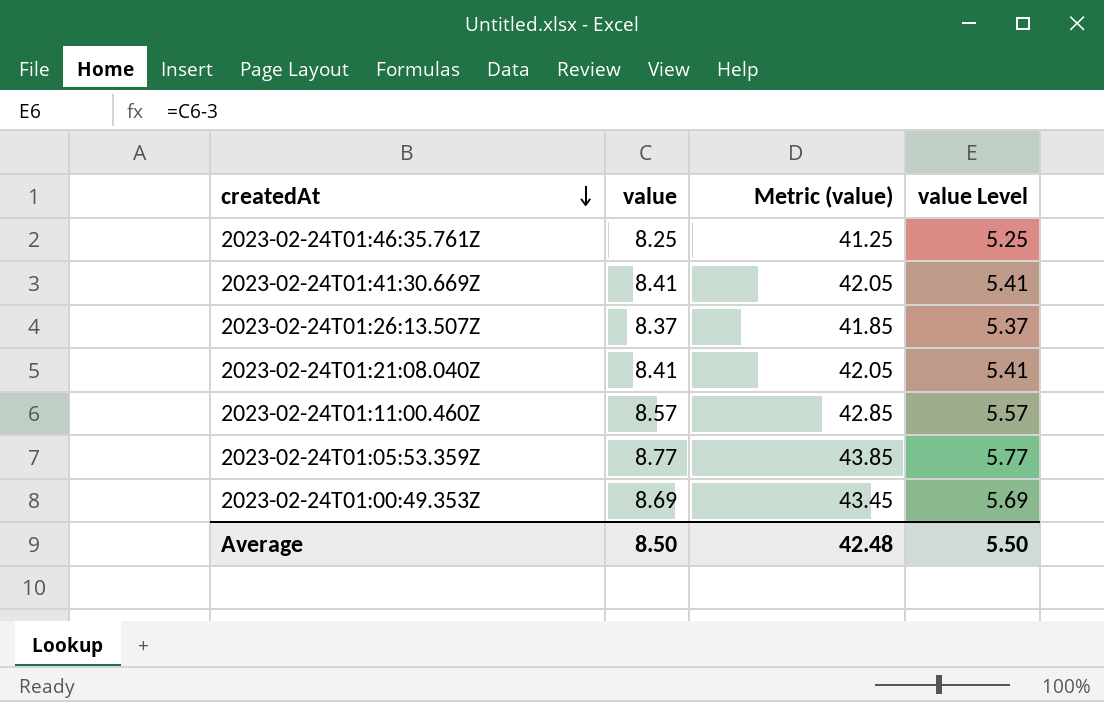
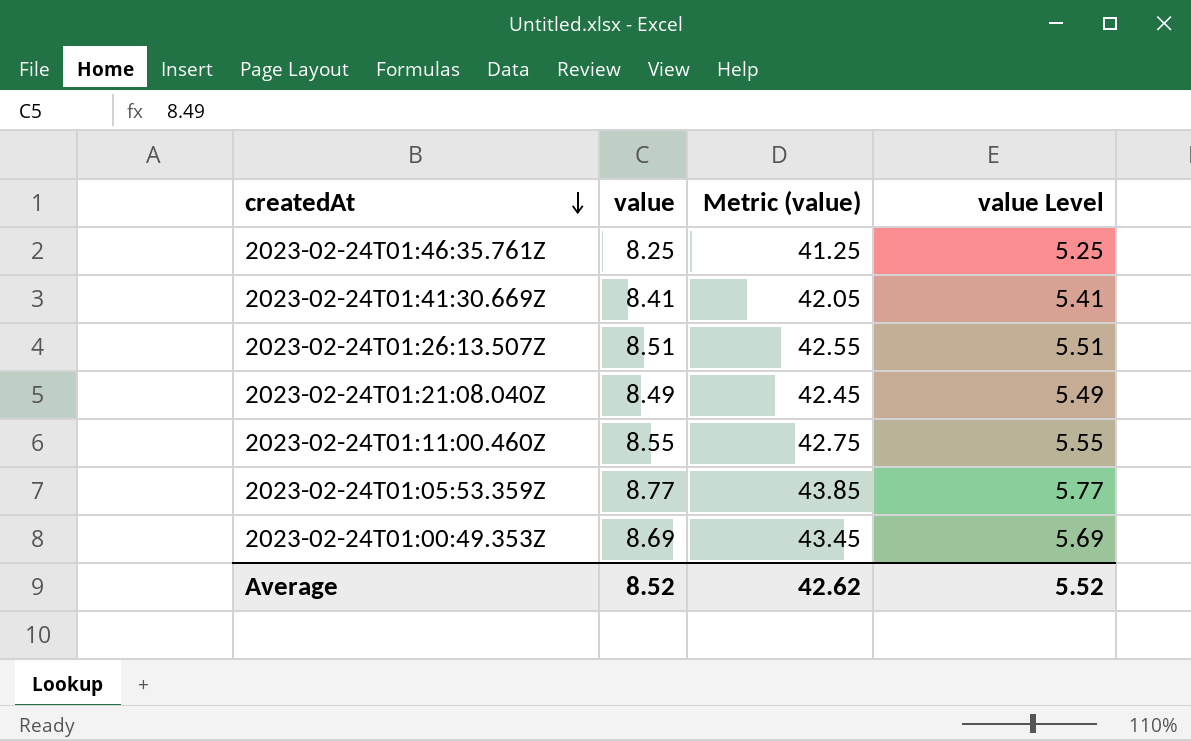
2023-02-24T01:26:13.507Z | value: 8.37 -> 8.51
2023-02-24T01:26:13.507Z | Metric (value): 41.85 -> 42.55
2023-02-24T01:26:13.507Z | value Level: 5.37 -> 5.51
2023-02-24T01:21:08.040Z | value: 8.41 -> 8.49
2023-02-24T01:21:08.040Z | Metric (value): 42.05 -> 42.45
2023-02-24T01:21:08.040Z | value Level: 5.41 -> 5.49
2023-02-24T01:11:00.460Z | value: 8.57 -> 8.55
2023-02-24T01:11:00.460Z | Metric (value): 42.85 -> 42.75
2023-02-24T01:11:00.460Z | value Level: 5.57 -> 5.55
Average | value: 8.50 -> 8.52
Average | Metric (value): 42.48 -> 42.62
Average | value Level: 5.50 -> 5.52

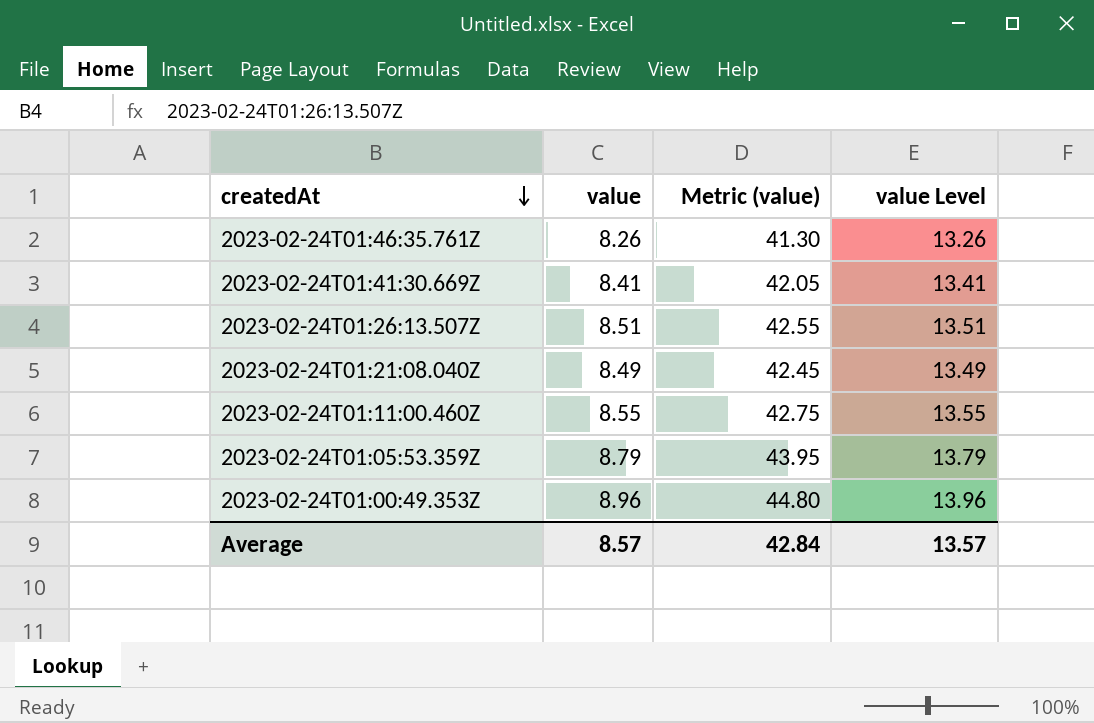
column value Level | formula: [value] - 3 -> [value] + 5
2023-02-24T01:46:35.761Z | value: 8.25 -> 8.26
2023-02-24T01:46:35.761Z | Metric (value): 41.25 -> 41.30
2023-02-24T01:05:53.359Z | value: 8.77 -> 8.79
2023-02-24T01:05:53.359Z | Metric (value): 43.85 -> 43.95
2023-02-24T01:00:49.353Z | value: 8.69 -> 8.96
2023-02-24T01:00:49.353Z | Metric (value): 43.45 -> 44.80
Average | value: 8.52 -> 8.57
Average | Metric (value): 42.62 -> 42.84
Average | value Level: 5.52 -> 13.57

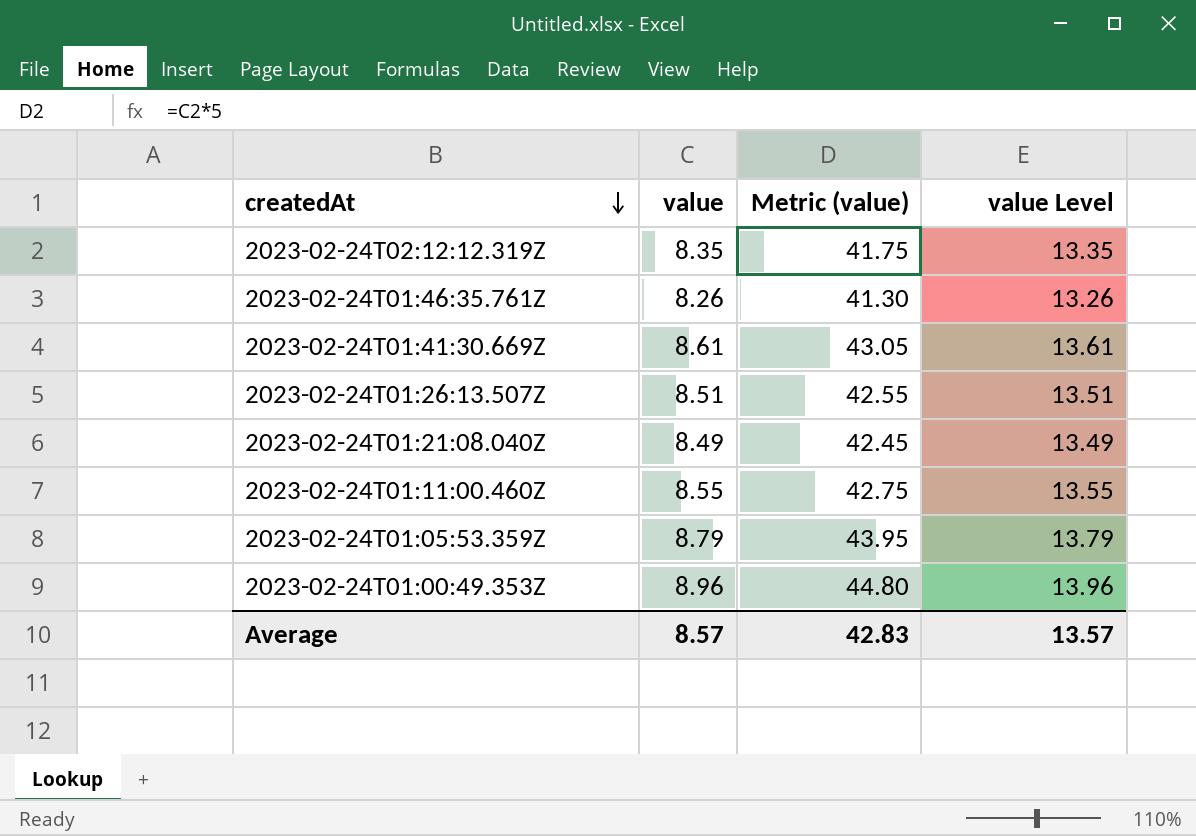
row 2023-02-24T02:12:12.319Z: none -> 8.35 | 41.75 | 13.35
2023-02-24T01:41:30.669Z | value: 8.41 -> 8.61
2023-02-24T01:41:30.669Z | Metric (value): 42.05 -> 43.05
2023-02-24T01:41:30.669Z | value Level: 13.41 -> 13.61
Average | Metric (value): 42.84 -> 42.83

